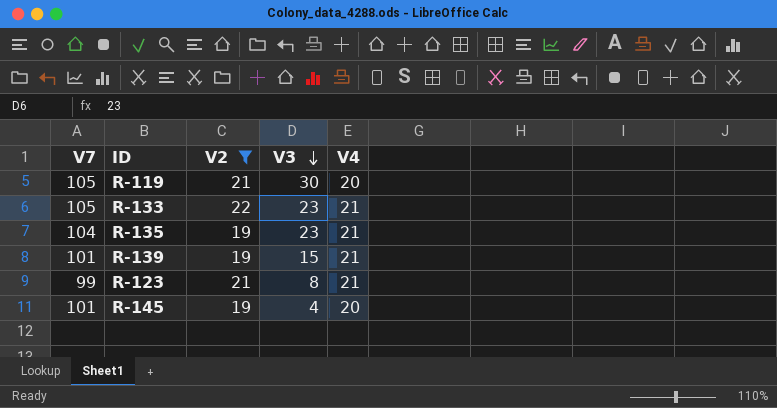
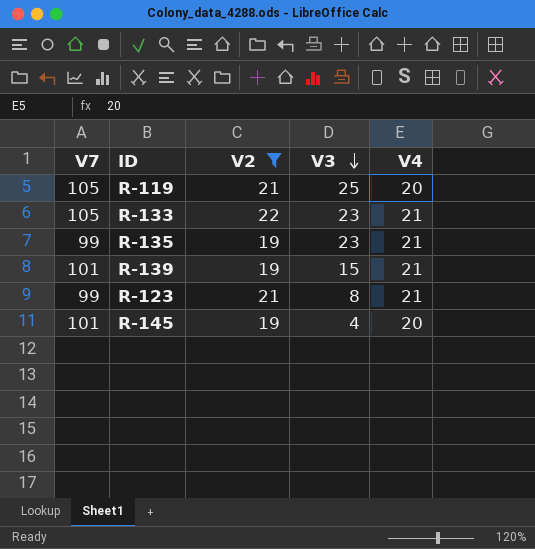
R-119 | V3: 30 -> 25
R-135 | V7: 104 -> 99

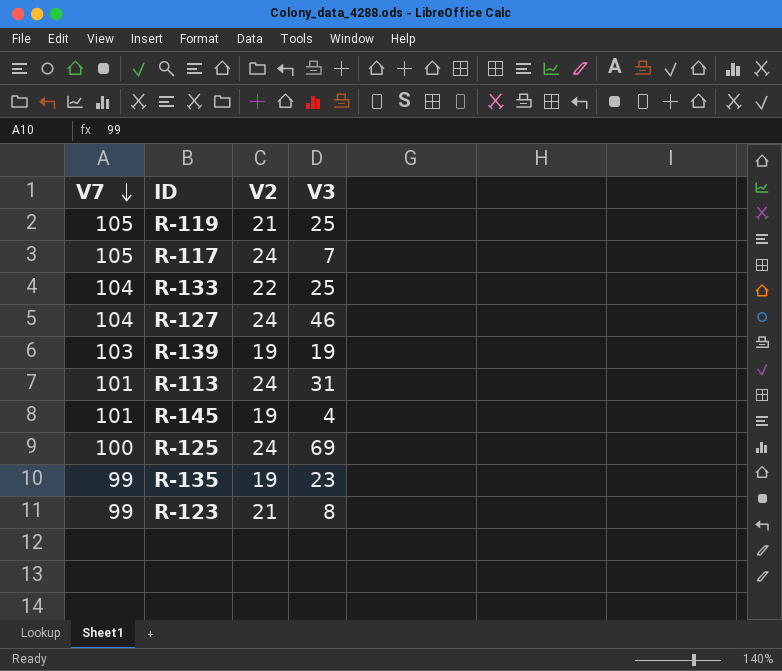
filter: V2 != 24 -> none
row order: V3 descending -> V7 descending
column V4 | position: 5 -> none
R-133 | V7: 105 -> 104
R-133 | V3: 23 -> 25
R-139 | V7: 101 -> 103
R-139 | V3: 15 -> 19

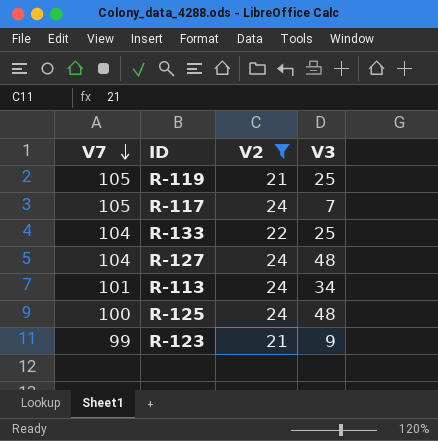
filter: none -> V2 != 19
R-127 | V3: 46 -> 48
R-113 | V3: 31 -> 34
R-125 | V3: 69 -> 48
R-123 | V3: 8 -> 9

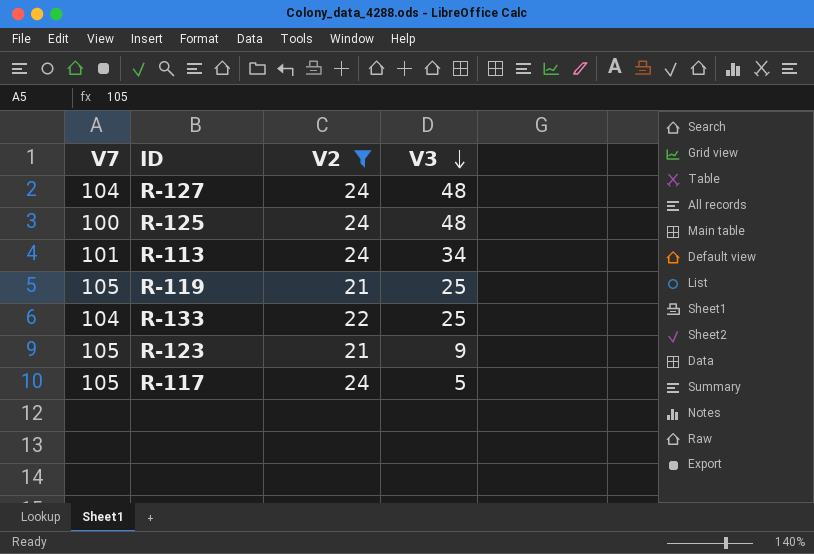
row order: V7 descending -> V3 descending
R-123 | V7: 99 -> 105
R-117 | V3: 7 -> 5

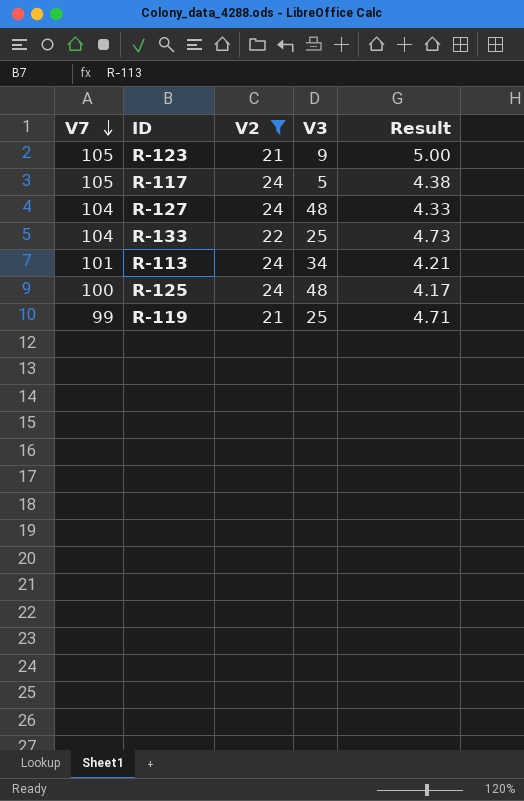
row order: V3 descending -> V7 descending
column Result | formula: none -> [V7] / [V2]
R-119 | V7: 105 -> 99

